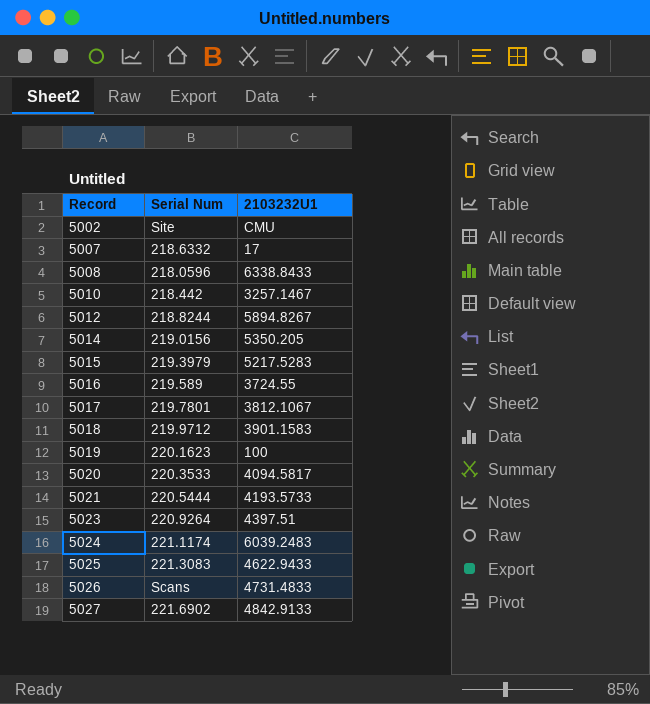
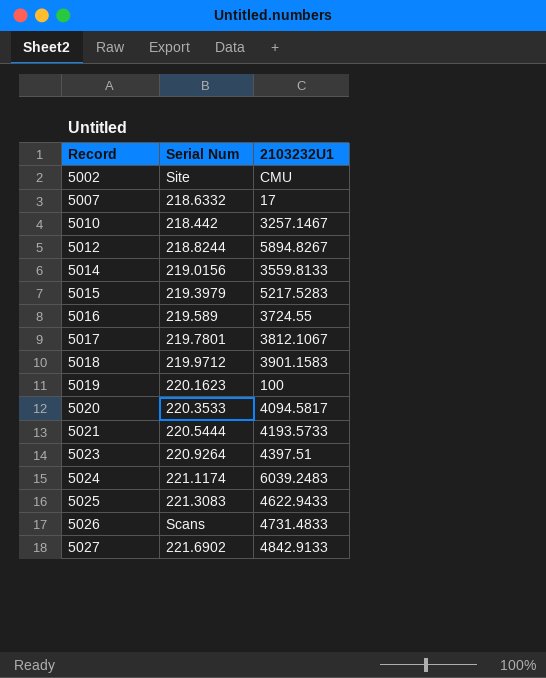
row 5008: 218.0596 | 6338.8433 -> none
5014 | 2103232U1: 5350.205 -> 3559.8133

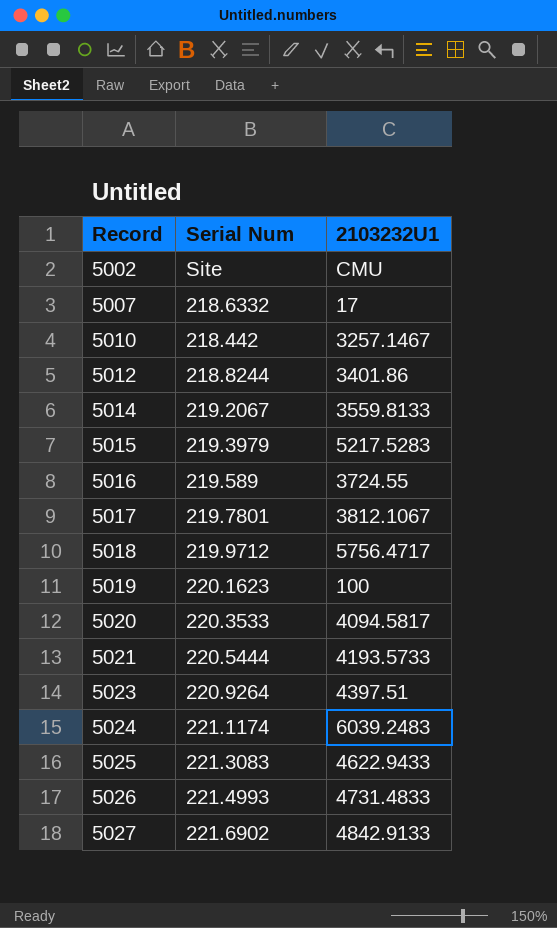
5012 | 2103232U1: 5894.8267 -> 3401.86
5014 | Serial Num: 219.0156 -> 219.2067
5018 | 2103232U1: 3901.1583 -> 5756.4717
5026 | Serial Num: Scans -> 221.4993

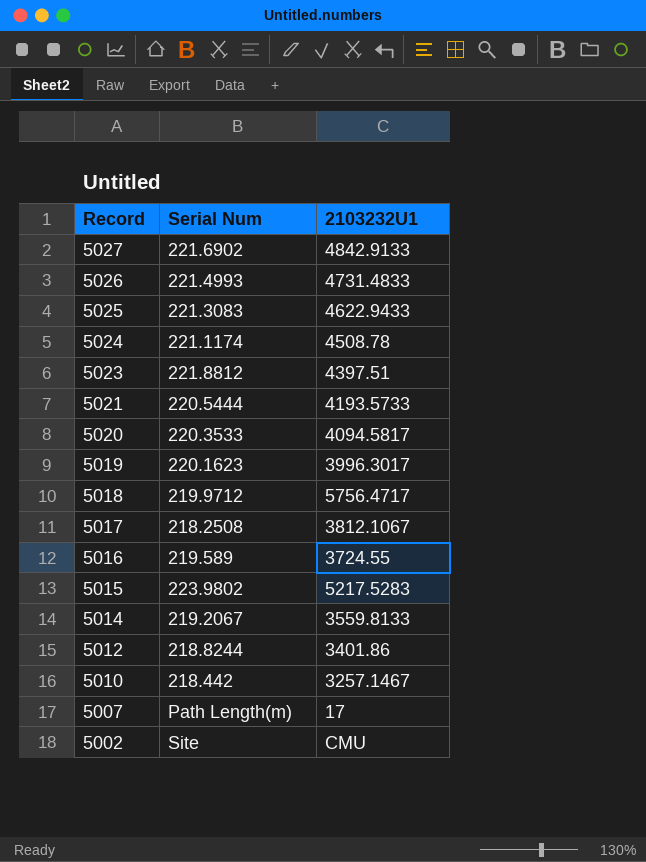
row order: Record ascending -> Record descending
5024 | 2103232U1: 6039.2483 -> 4508.78
5023 | Serial Num: 220.9264 -> 221.8812
5019 | 2103232U1: 100 -> 3996.3017
5017 | Serial Num: 219.7801 -> 218.2508
5015 | Serial Num: 219.3979 -> 223.9802
5007 | Serial Num: 218.6332 -> Path Length(m)

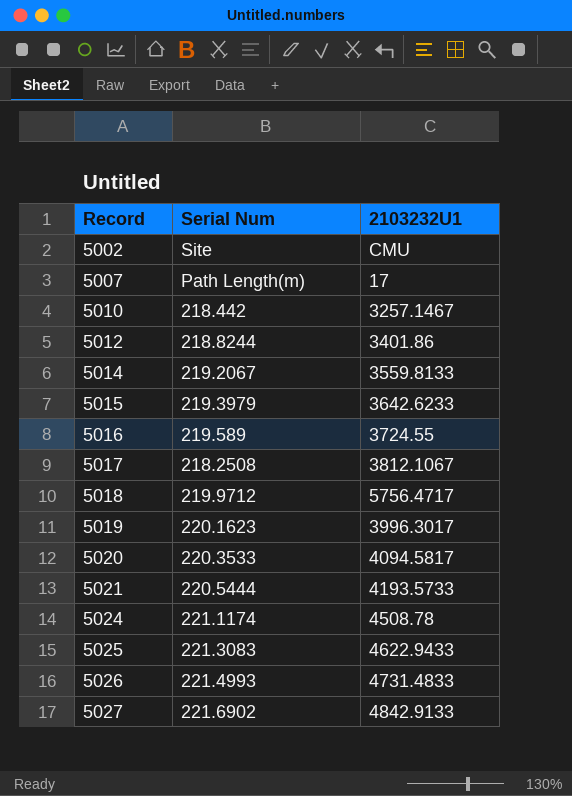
row order: Record descending -> Record ascending
row 5023: 221.8812 | 4397.51 -> none
5015 | Serial Num: 223.9802 -> 219.3979
5015 | 2103232U1: 5217.5283 -> 3642.6233

